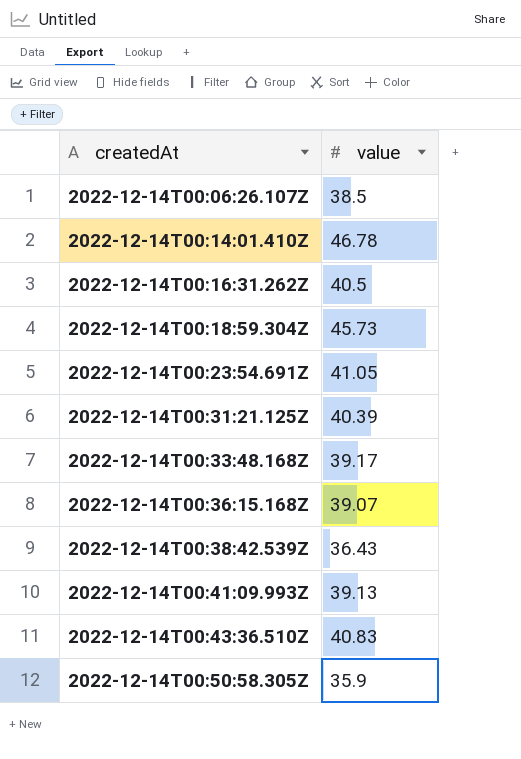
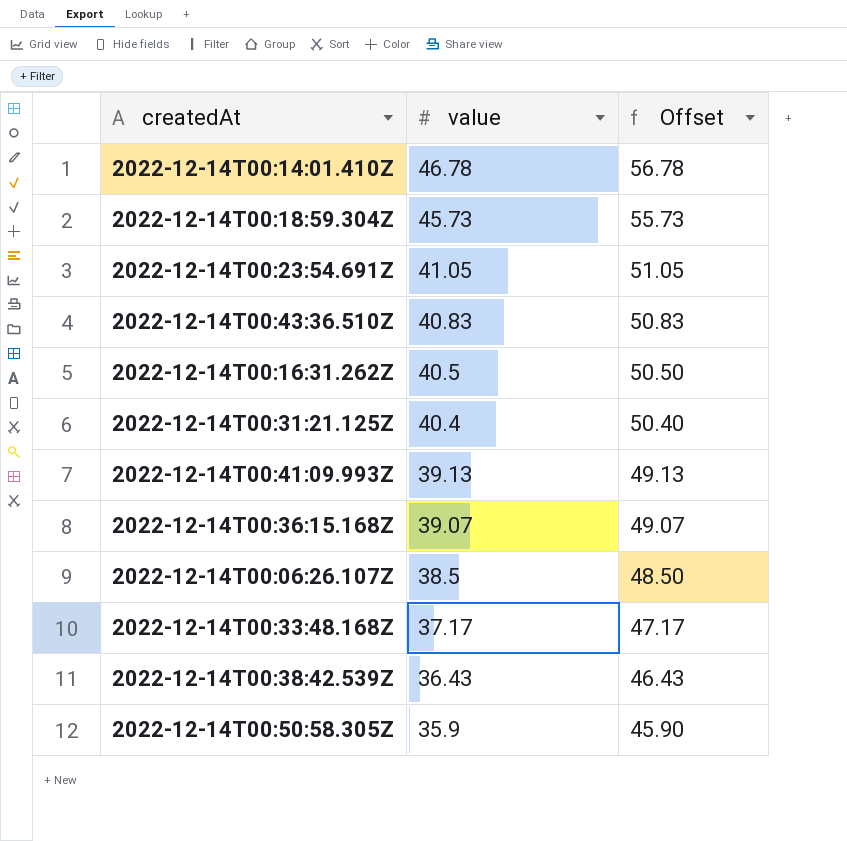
row order: createdAt ascending -> value descending
column Offset | formula: none -> [value] + 10
2022-12-14T00:31:21.125Z | value: 40.39 -> 40.4
2022-12-14T00:33:48.168Z | value: 39.17 -> 37.17

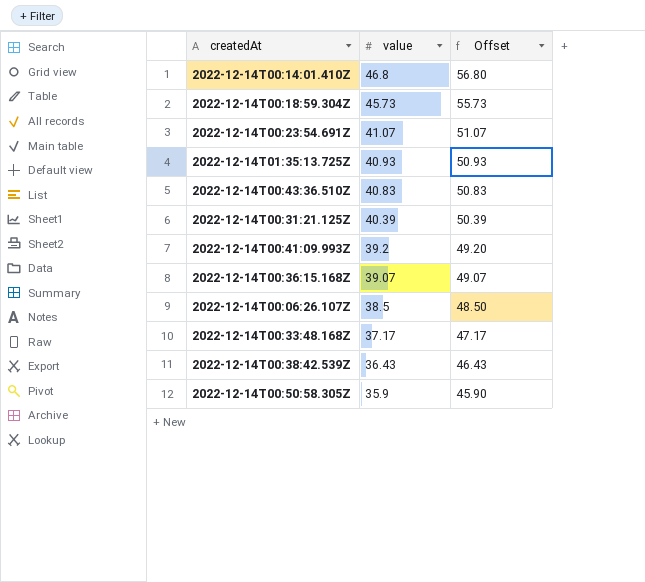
row 2022-12-14T00:16:31.262Z: 40.5 | 50.50 -> none
2022-12-14T00:14:01.410Z | value: 46.78 -> 46.8
2022-12-14T00:14:01.410Z | Offset: 56.78 -> 56.80
2022-12-14T00:23:54.691Z | value: 41.05 -> 41.07
2022-12-14T00:23:54.691Z | Offset: 51.05 -> 51.07
row 2022-12-14T01:35:13.725Z: none -> 40.93 | 50.93
2022-12-14T00:31:21.125Z | value: 40.4 -> 40.39
2022-12-14T00:31:21.125Z | Offset: 50.40 -> 50.39
2022-12-14T00:41:09.993Z | value: 39.13 -> 39.2
2022-12-14T00:41:09.993Z | Offset: 49.13 -> 49.20

